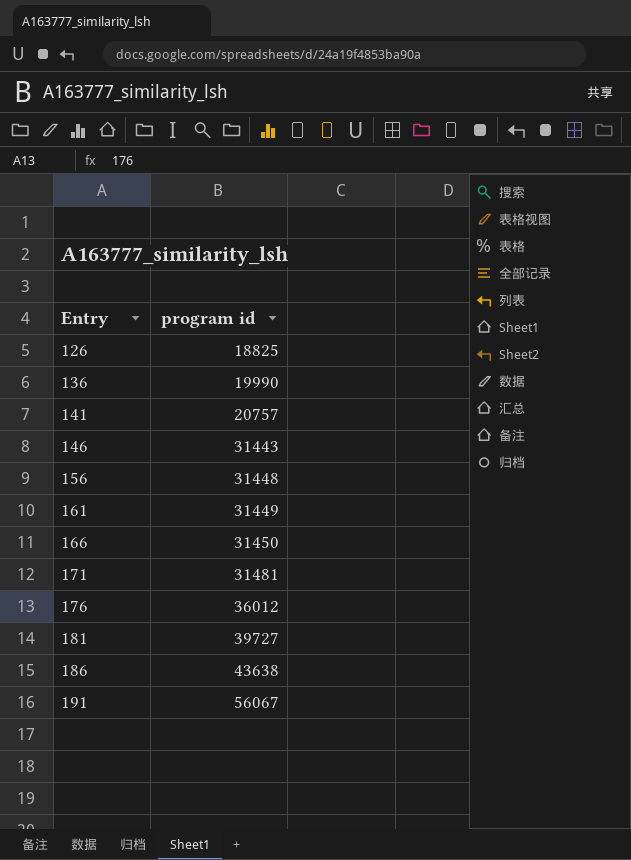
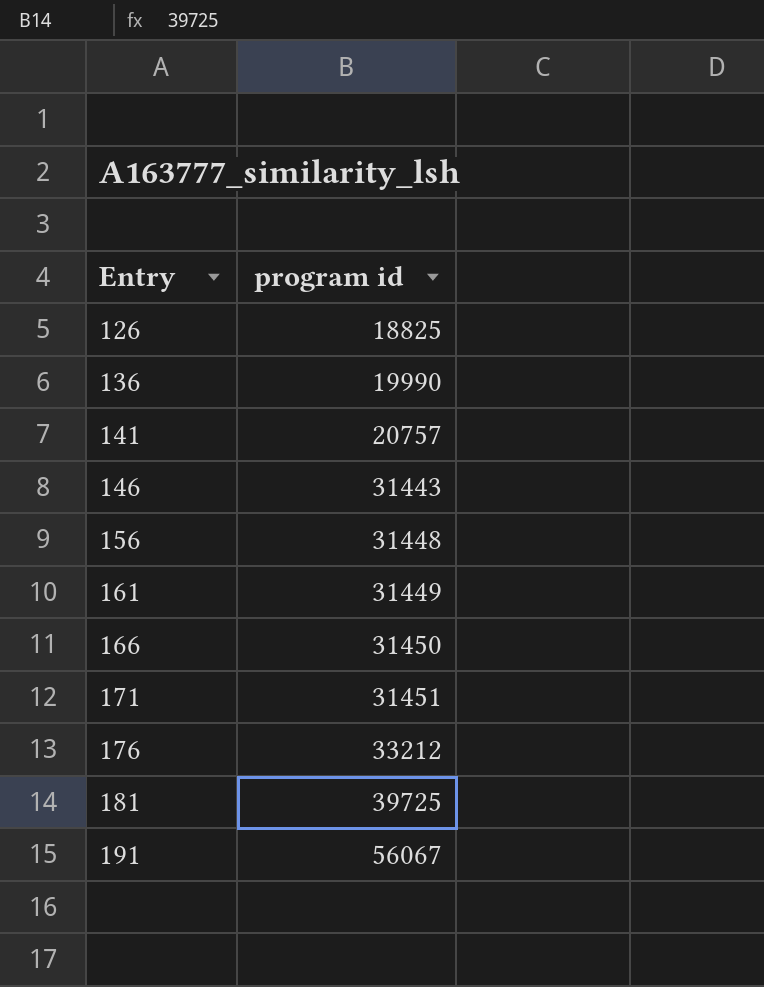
row 186: 43638 -> none
171 | program id: 31481 -> 31451
176 | program id: 36012 -> 33212
181 | program id: 39727 -> 39725

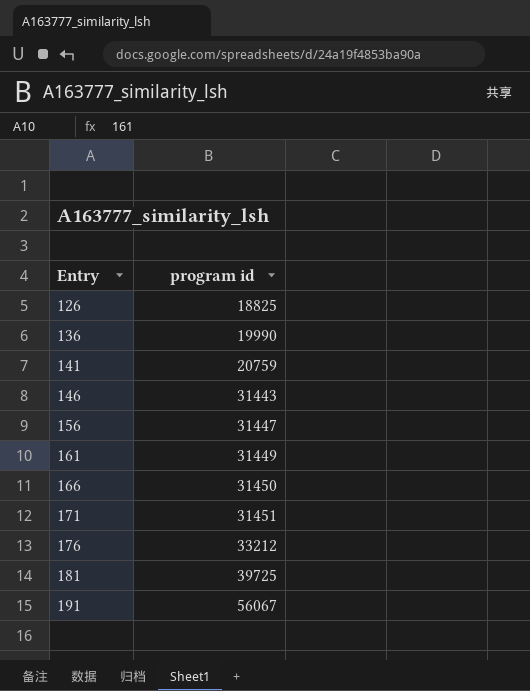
141 | program id: 20757 -> 20759
156 | program id: 31448 -> 31447

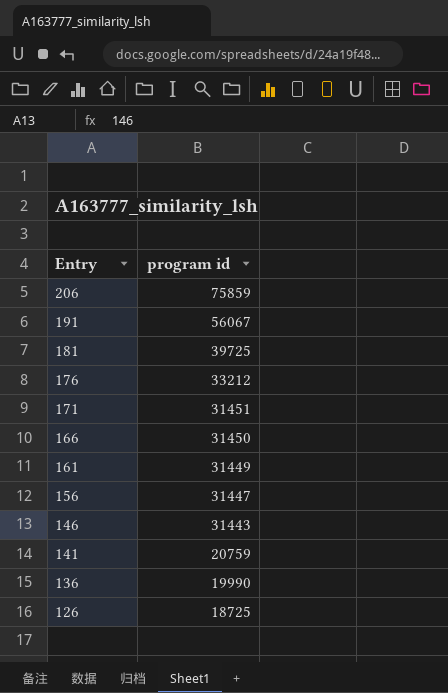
row order: Entry ascending -> Entry descending
row 206: none -> 75859
126 | program id: 18825 -> 18725

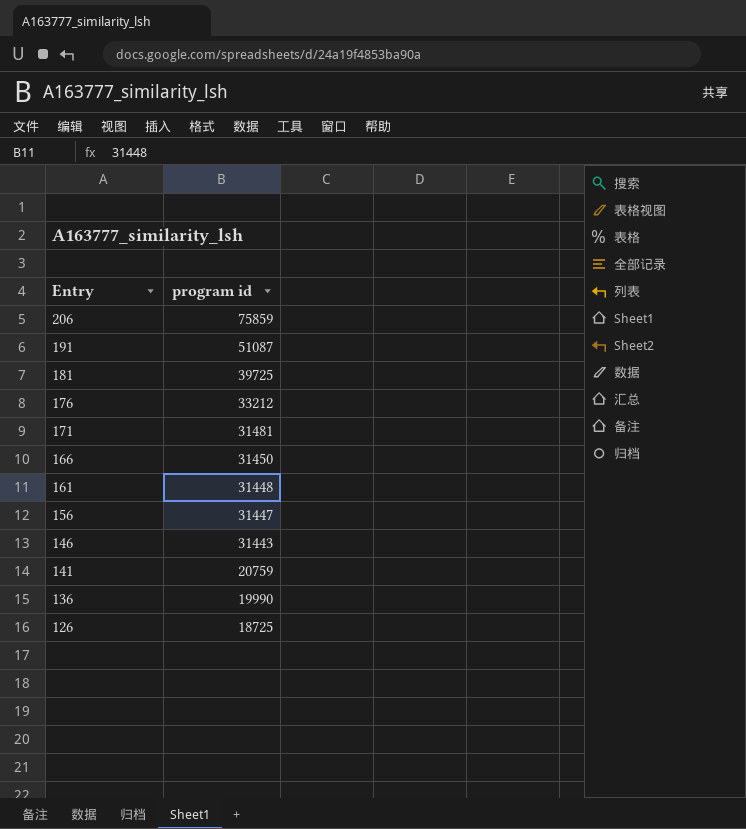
191 | program id: 56067 -> 51087
171 | program id: 31451 -> 31481
161 | program id: 31449 -> 31448

